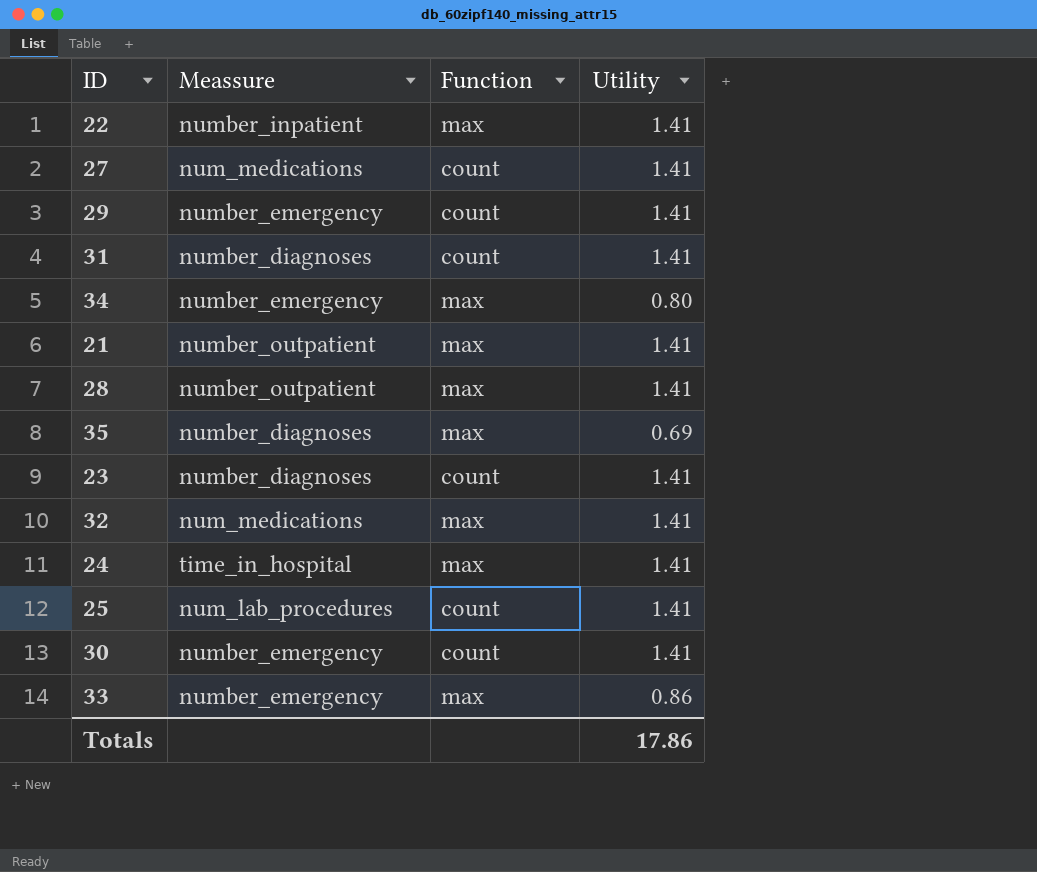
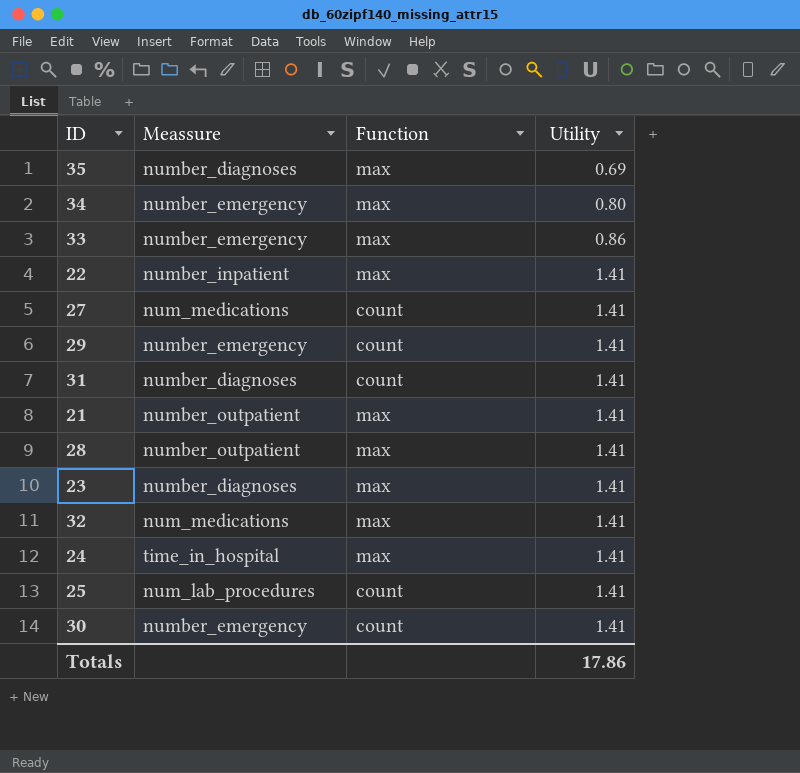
row order: none -> Utility ascending
23 | Function: count -> max

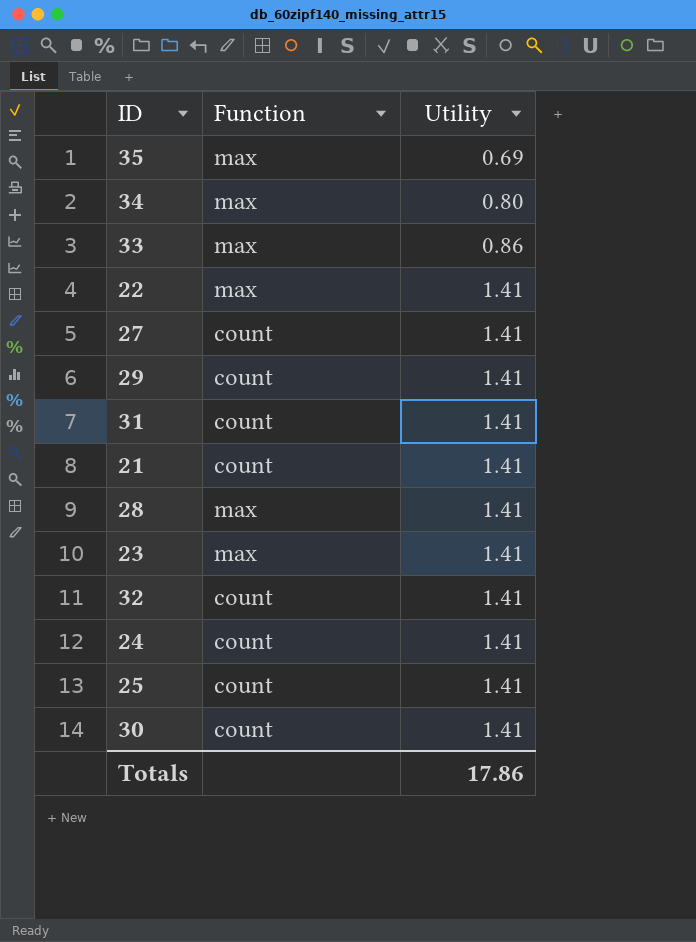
column Meassure | position: 2 -> none
21 | Function: max -> count
32 | Function: max -> count
24 | Function: max -> count

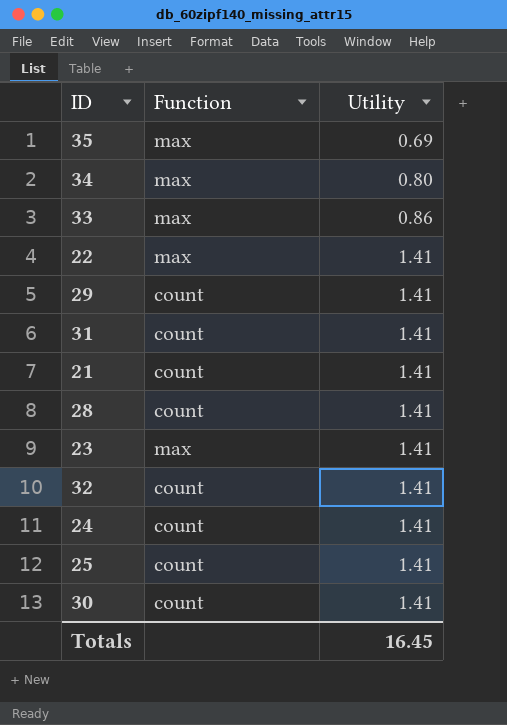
row 27: count | 1.41 -> none
28 | Function: max -> count
Totals | Utility: 17.86 -> 16.45

